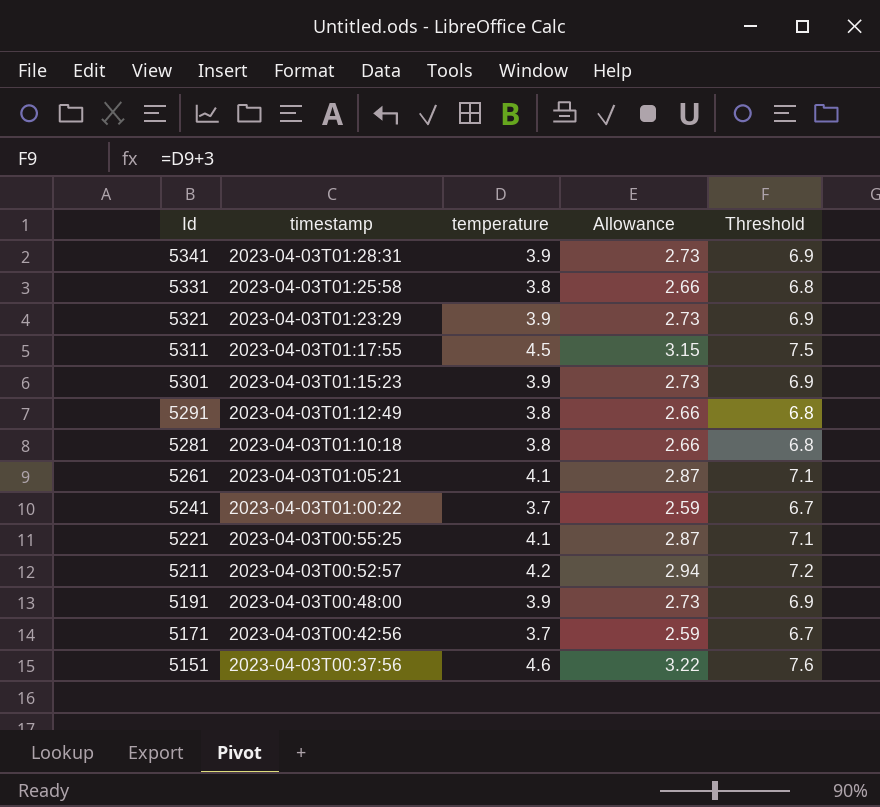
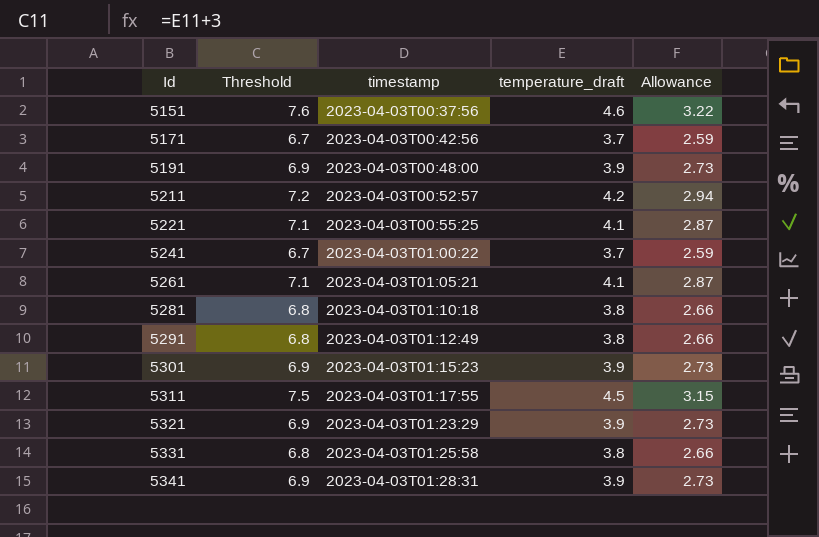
row order: Id descending -> Id ascending
column Threshold | position: 5 -> 2
column name: temperature -> temperature_draft

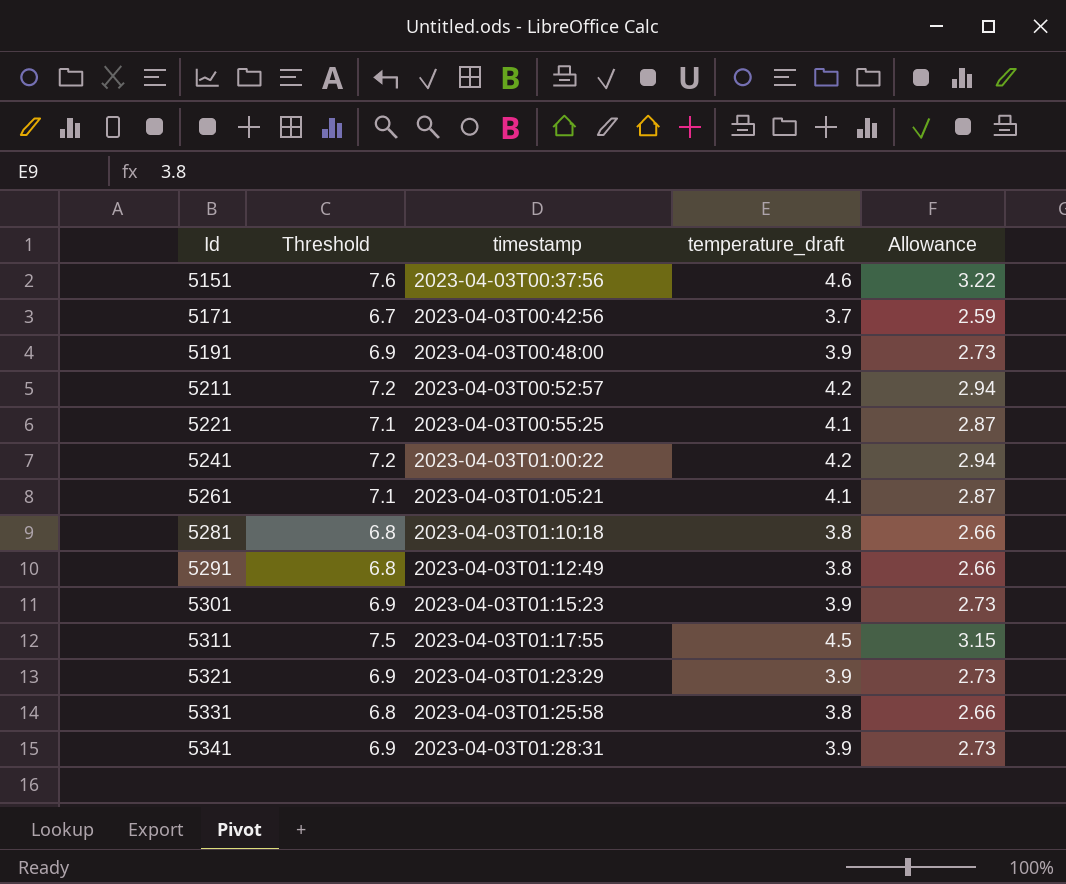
5241 | Threshold: 6.7 -> 7.2
5241 | temperature_draft: 3.7 -> 4.2
5241 | Allowance: 2.59 -> 2.94

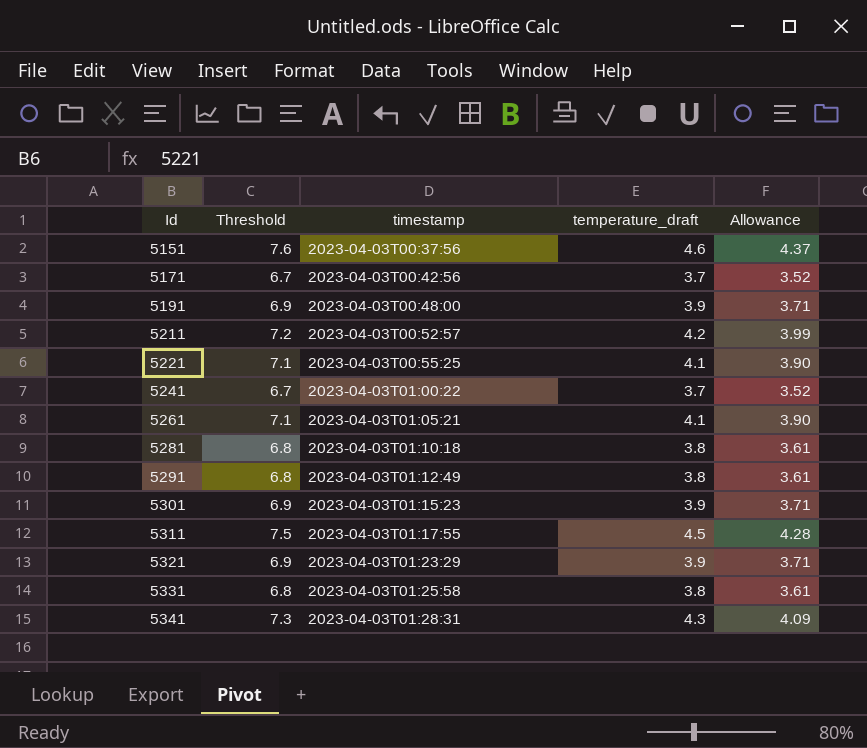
column Allowance | formula: [temperature_draft] * 0.7 -> [temperature_draft] * 0.95
5241 | Threshold: 7.2 -> 6.7
5241 | temperature_draft: 4.2 -> 3.7
5341 | Threshold: 6.9 -> 7.3
5341 | temperature_draft: 3.9 -> 4.3

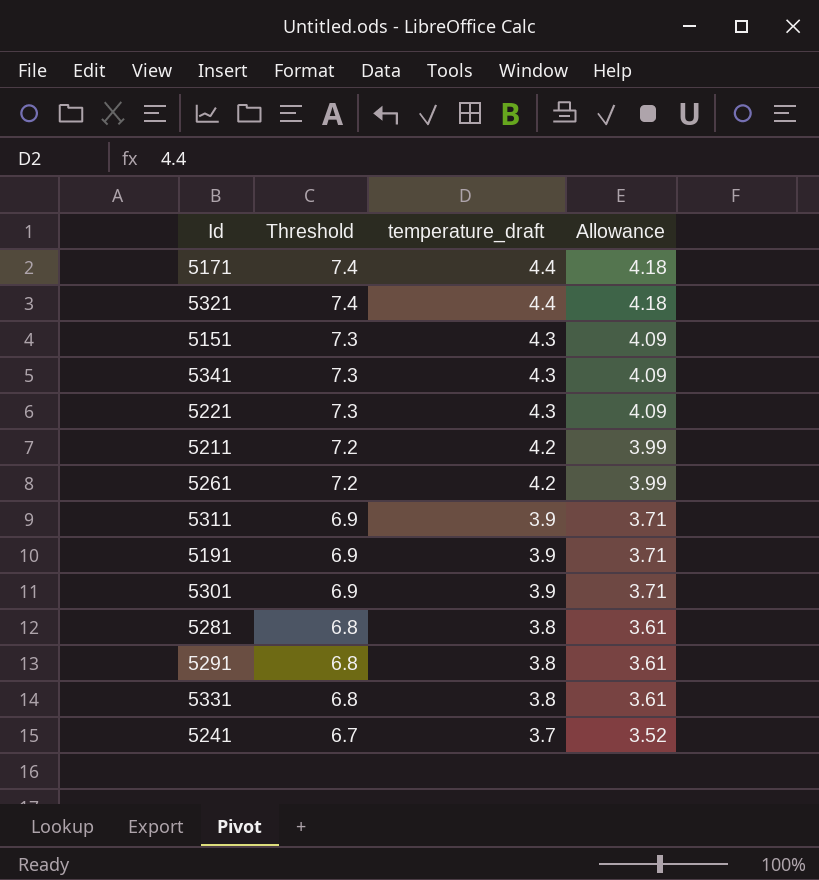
row order: Id ascending -> Threshold descending
column timestamp | position: 3 -> none
5171 | Threshold: 6.7 -> 7.4
5171 | temperature_draft: 3.7 -> 4.4
5171 | Allowance: 3.52 -> 4.18
5321 | Threshold: 6.9 -> 7.4
5321 | temperature_draft: 3.9 -> 4.4
5321 | Allowance: 3.71 -> 4.18
5151 | Threshold: 7.6 -> 7.3
5151 | temperature_draft: 4.6 -> 4.3
5151 | Allowance: 4.37 -> 4.09
5221 | Threshold: 7.1 -> 7.3
5221 | temperature_draft: 4.1 -> 4.3
5221 | Allowance: 3.90 -> 4.09
5261 | Threshold: 7.1 -> 7.2
5261 | temperature_draft: 4.1 -> 4.2
5261 | Allowance: 3.90 -> 3.99
5311 | Threshold: 7.5 -> 6.9
5311 | temperature_draft: 4.5 -> 3.9
5311 | Allowance: 4.28 -> 3.71

